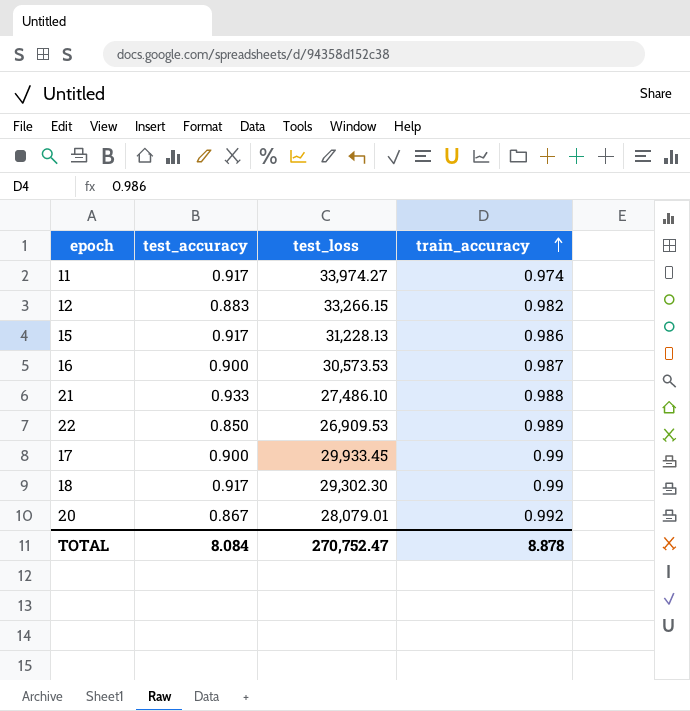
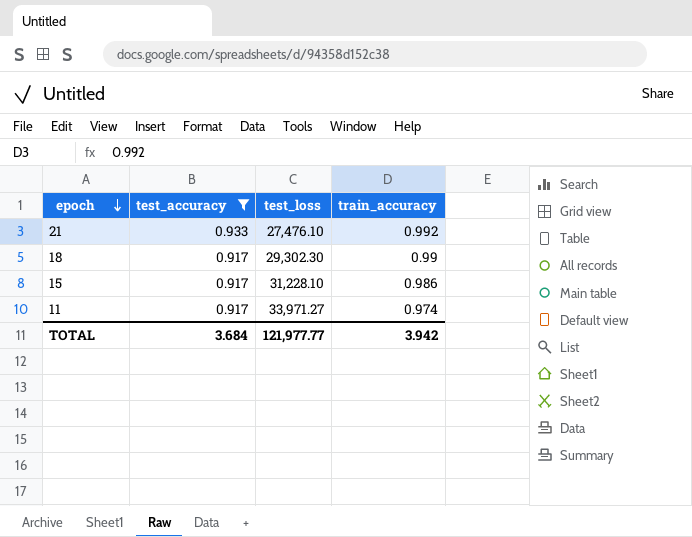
filter: none -> test_accuracy >= 0.917
row order: train_accuracy ascending -> epoch descending
21 | test_loss: 27,486.10 -> 27,476.10
21 | train_accuracy: 0.988 -> 0.992
15 | test_loss: 31,228.13 -> 31,228.10
11 | test_loss: 33,974.27 -> 33,971.27
TOTAL | test_accuracy: 8.084 -> 3.684
TOTAL | test_loss: 270,752.47 -> 121,977.77
TOTAL | train_accuracy: 8.878 -> 3.942

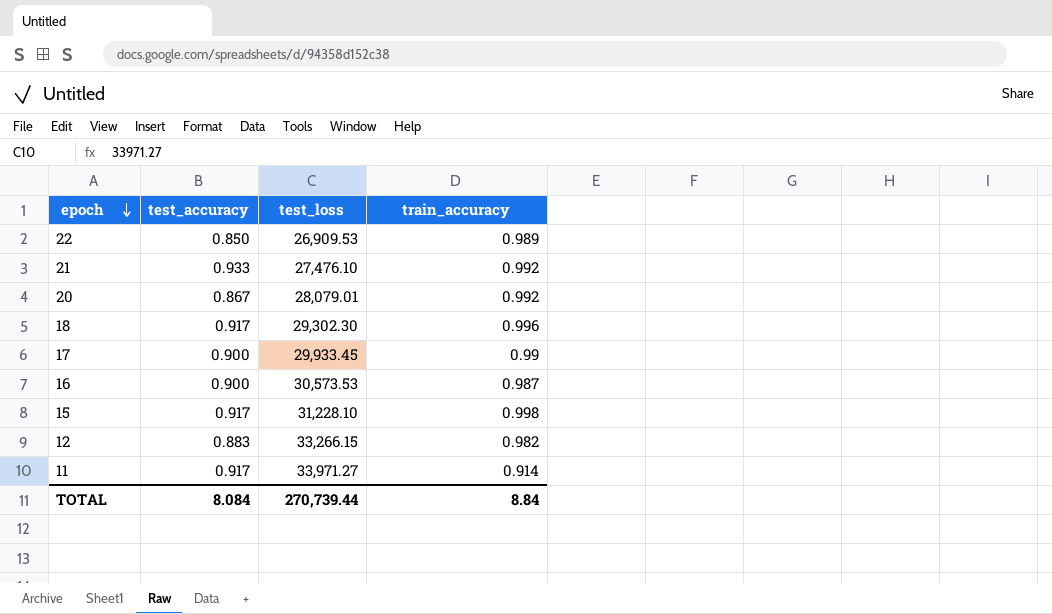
filter: test_accuracy >= 0.917 -> none
18 | train_accuracy: 0.99 -> 0.996
15 | train_accuracy: 0.986 -> 0.998
11 | train_accuracy: 0.974 -> 0.914
TOTAL | test_accuracy: 3.684 -> 8.084
TOTAL | test_loss: 121,977.77 -> 270,739.44
TOTAL | train_accuracy: 3.942 -> 8.84

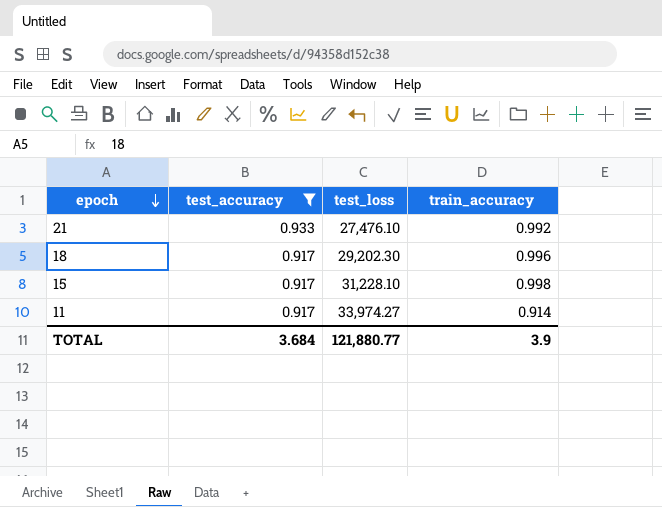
filter: none -> test_accuracy >= 0.917
18 | test_loss: 29,302.30 -> 29,202.30
11 | test_loss: 33,971.27 -> 33,974.27
TOTAL | test_accuracy: 8.084 -> 3.684
TOTAL | test_loss: 270,739.44 -> 121,880.77
TOTAL | train_accuracy: 8.84 -> 3.9

